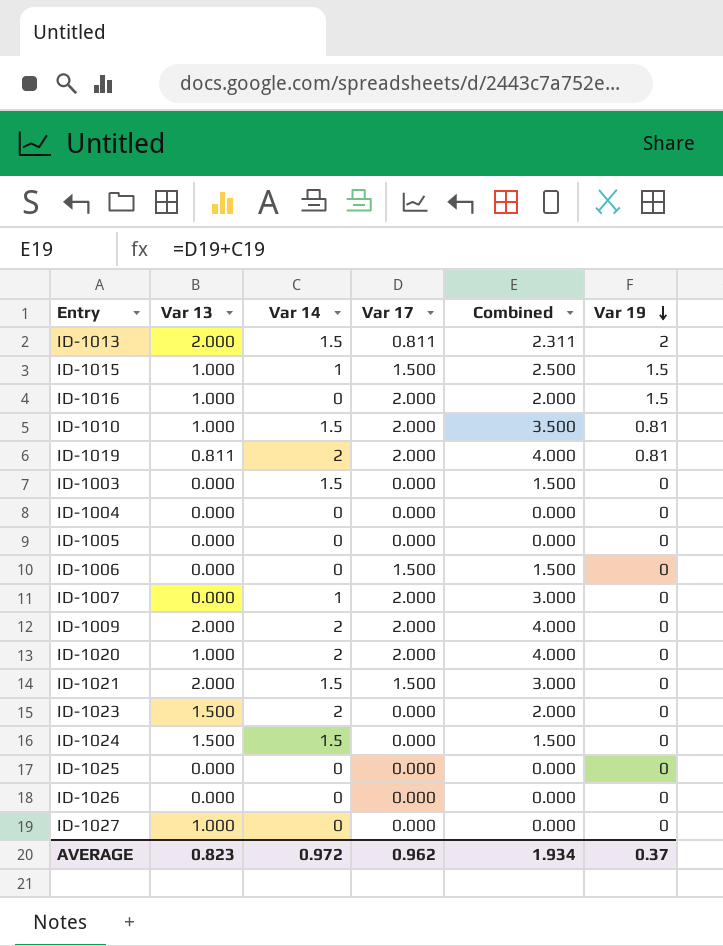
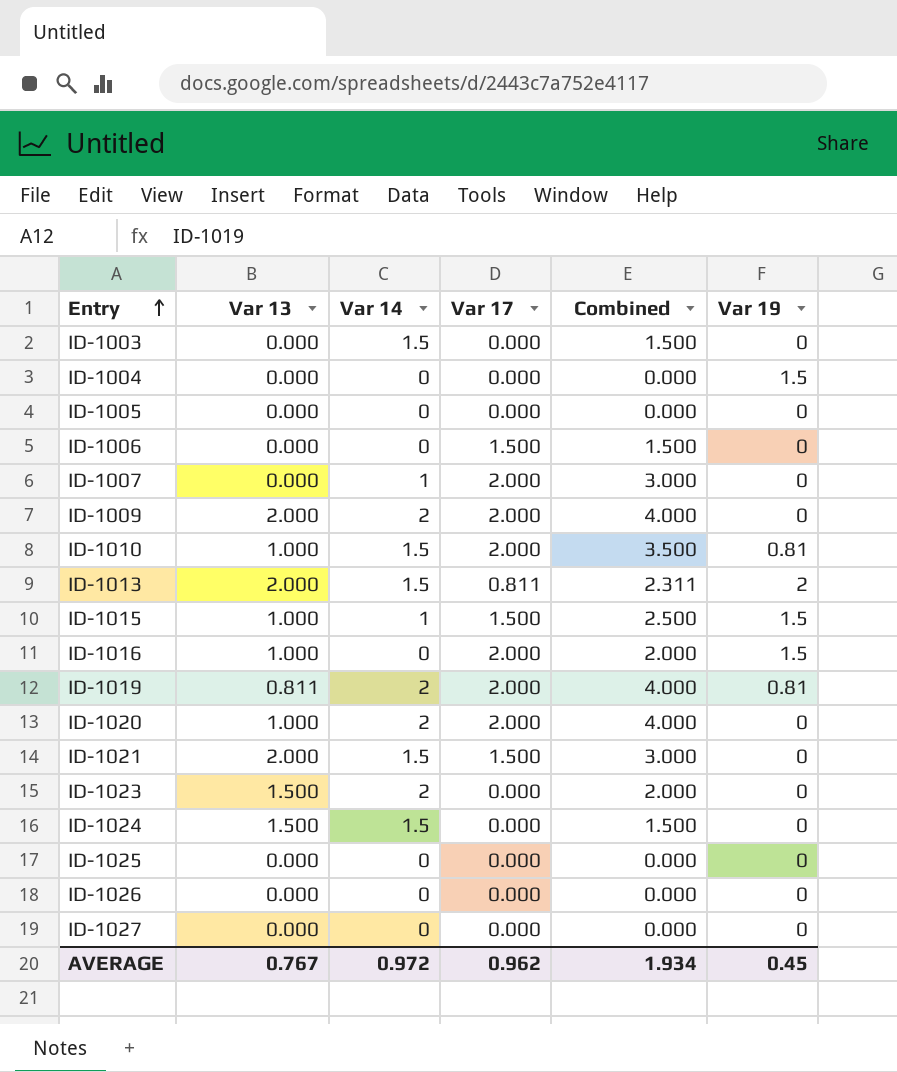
row order: Var 19 descending -> Entry ascending
ID-1004 | Var 19: 0 -> 1.5
ID-1027 | Var 13: 1.000 -> 0.000
AVERAGE | Var 13: 0.823 -> 0.767
AVERAGE | Var 19: 0.37 -> 0.45

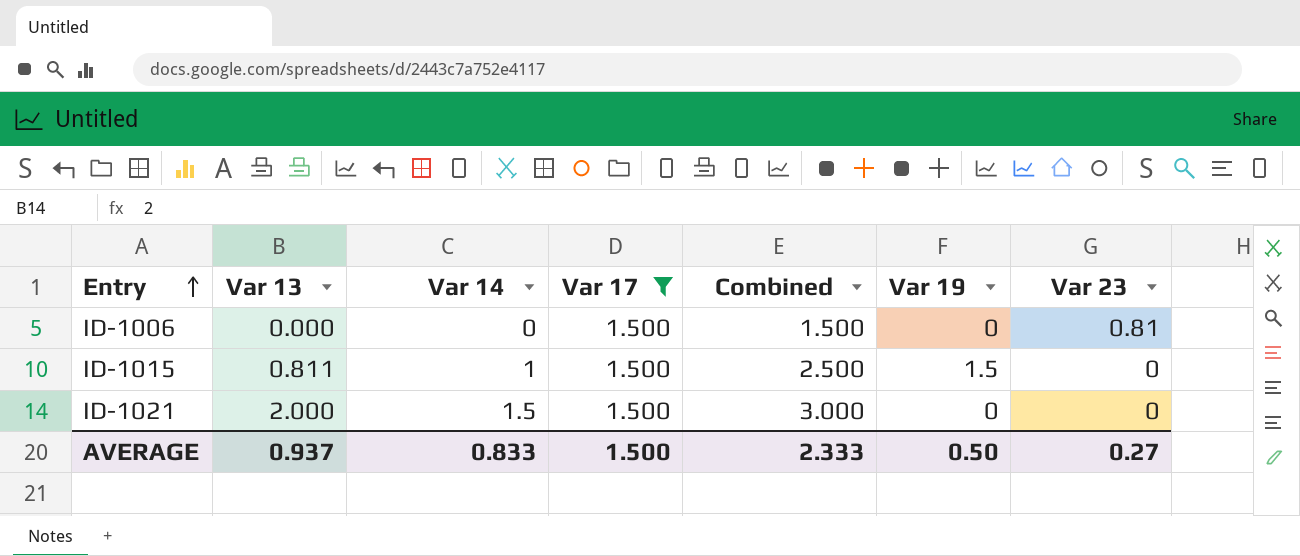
filter: none -> Var 17 = 1.500
column Var 23 | position: none -> 7
ID-1015 | Var 13: 1.000 -> 0.811
AVERAGE | Var 13: 0.767 -> 0.937
AVERAGE | Var 14: 0.972 -> 0.833
AVERAGE | Var 17: 0.962 -> 1.500
AVERAGE | Combined: 1.934 -> 2.333
AVERAGE | Var 19: 0.45 -> 0.50

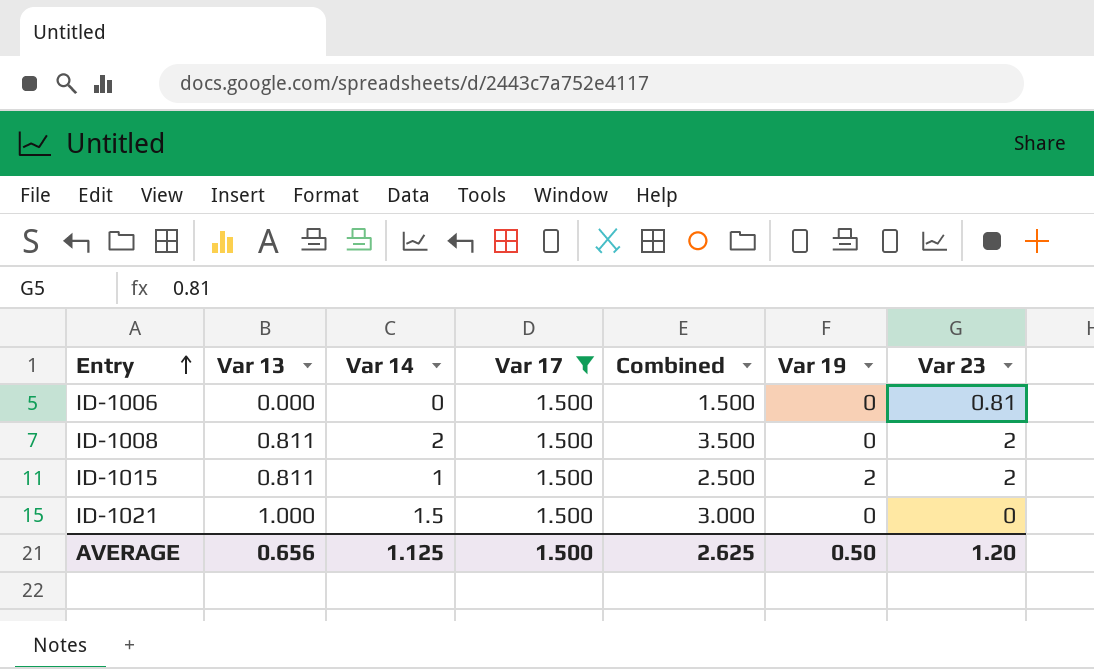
row ID-1008: none -> 0.811 | 2 | 1.500 | 3.500 | 0 | 2
ID-1015 | Var 19: 1.5 -> 2
ID-1015 | Var 23: 0 -> 2
ID-1021 | Var 13: 2.000 -> 1.000
AVERAGE | Var 13: 0.937 -> 0.656
AVERAGE | Var 14: 0.833 -> 1.125
AVERAGE | Combined: 2.333 -> 2.625
AVERAGE | Var 23: 0.27 -> 1.20

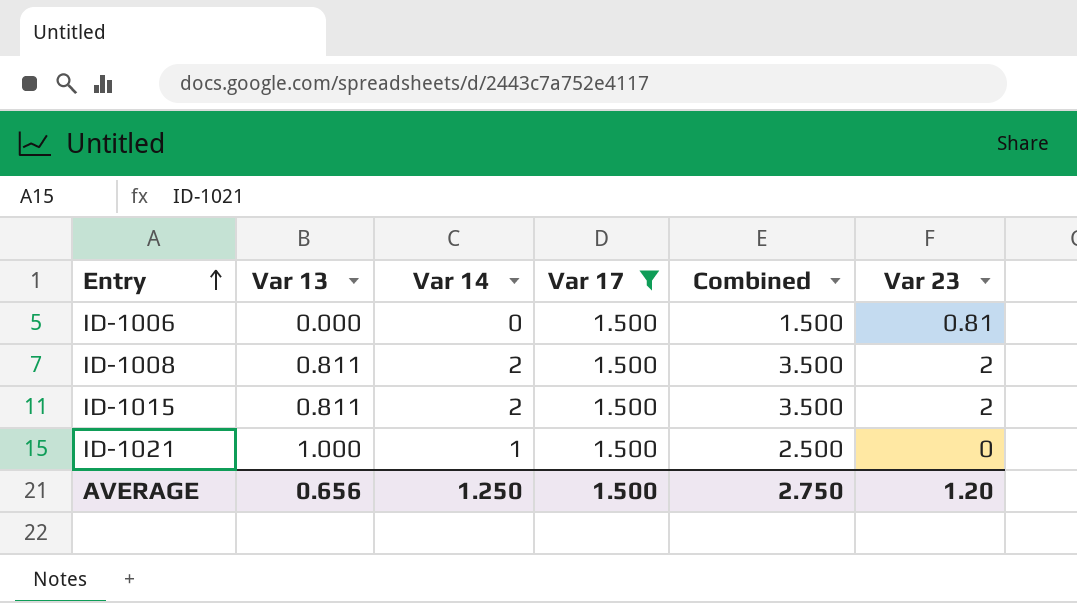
column Var 19 | position: 6 -> none
ID-1015 | Var 14: 1 -> 2
ID-1015 | Combined: 2.500 -> 3.500
ID-1021 | Var 14: 1.5 -> 1
ID-1021 | Combined: 3.000 -> 2.500
AVERAGE | Var 14: 1.125 -> 1.250
AVERAGE | Combined: 2.625 -> 2.750

